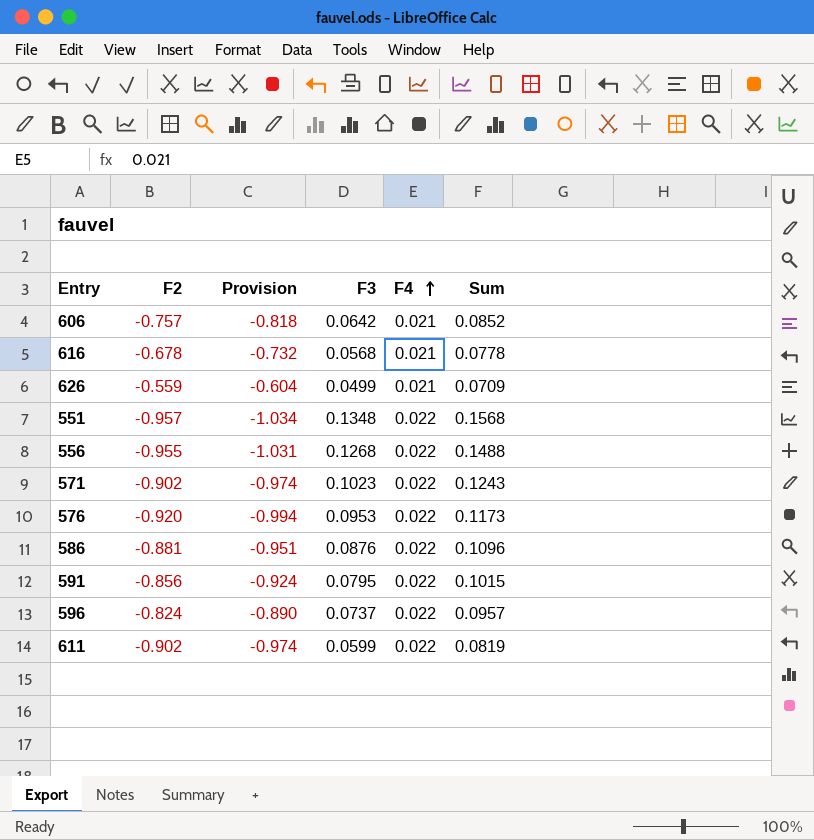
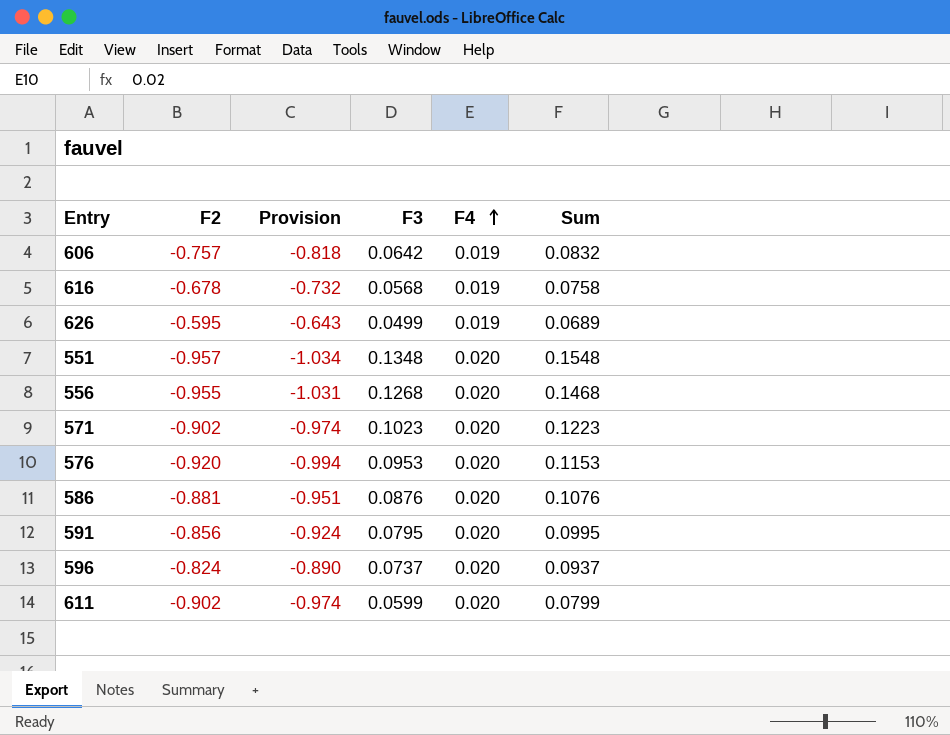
606 | F4: 0.021 -> 0.019
606 | Sum: 0.0852 -> 0.0832
616 | F4: 0.021 -> 0.019
616 | Sum: 0.0778 -> 0.0758
626 | F2: -0.559 -> -0.595
626 | Provision: -0.604 -> -0.643
626 | F4: 0.021 -> 0.019
626 | Sum: 0.0709 -> 0.0689
551 | F4: 0.022 -> 0.020
551 | Sum: 0.1568 -> 0.1548
556 | F4: 0.022 -> 0.020
556 | Sum: 0.1488 -> 0.1468
571 | F4: 0.022 -> 0.020
571 | Sum: 0.1243 -> 0.1223
576 | F4: 0.022 -> 0.020
576 | Sum: 0.1173 -> 0.1153
586 | F4: 0.022 -> 0.020
586 | Sum: 0.1096 -> 0.1076
591 | F4: 0.022 -> 0.020
591 | Sum: 0.1015 -> 0.0995
596 | F4: 0.022 -> 0.020
596 | Sum: 0.0957 -> 0.0937
611 | F4: 0.022 -> 0.020
611 | Sum: 0.0819 -> 0.0799

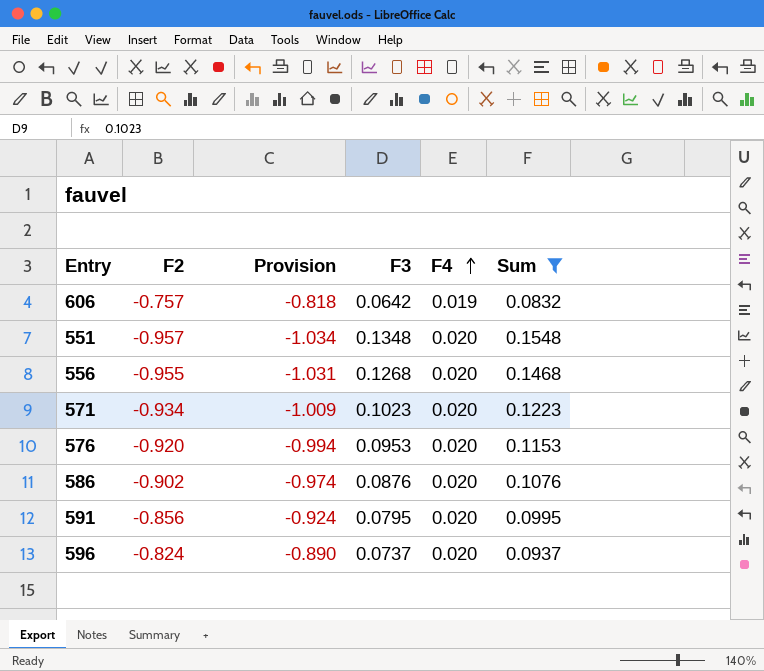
filter: none -> Sum >= 0.0832
571 | F2: -0.902 -> -0.934
571 | Provision: -0.974 -> -1.009
586 | F2: -0.881 -> -0.902
586 | Provision: -0.951 -> -0.974

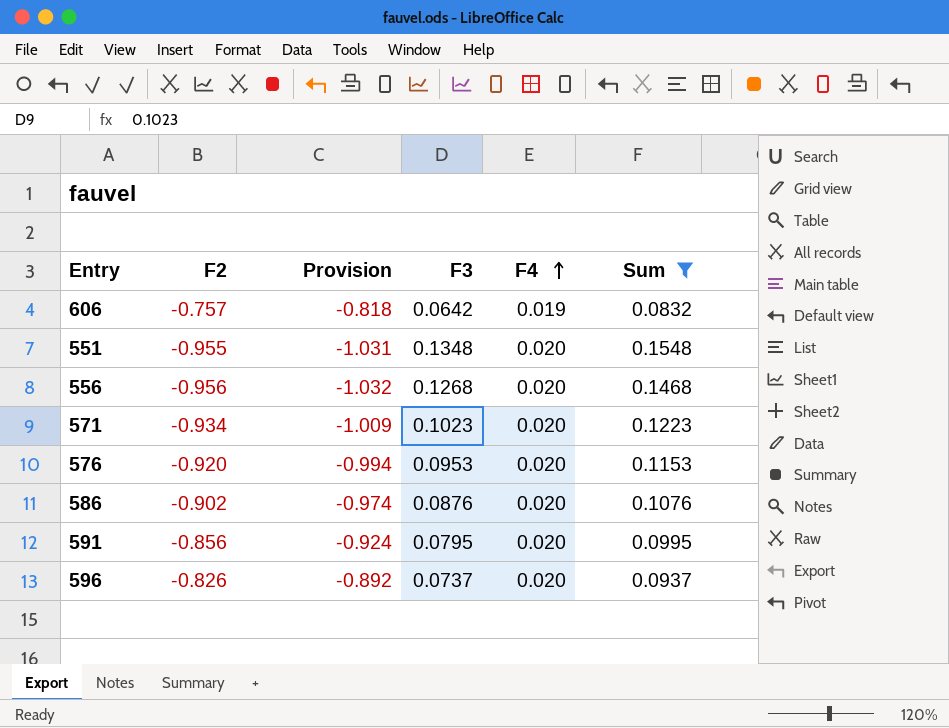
551 | F2: -0.957 -> -0.955
551 | Provision: -1.034 -> -1.031
556 | F2: -0.955 -> -0.956
556 | Provision: -1.031 -> -1.032
596 | F2: -0.824 -> -0.826
596 | Provision: -0.890 -> -0.892

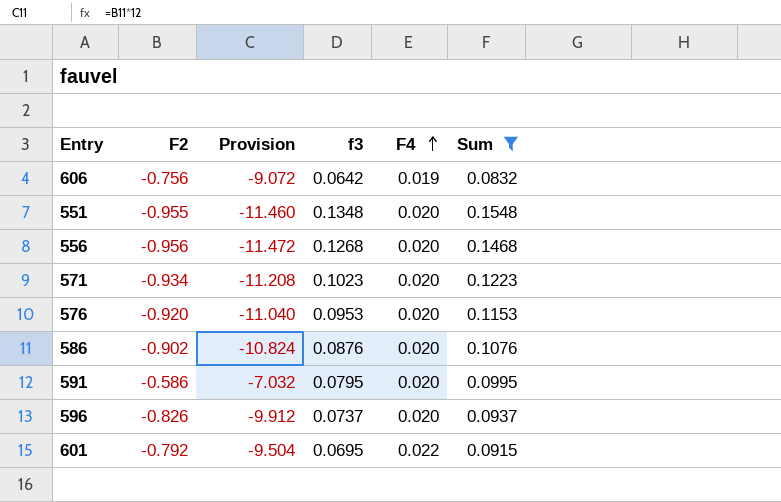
column Provision | formula: [F2] * 1.08 -> [F2] * 12
column name: F3 -> f3
606 | F2: -0.757 -> -0.756
591 | F2: -0.856 -> -0.586
row 601: none -> -0.792 | -9.504 | 0.0695 | 0.022 | 0.0915

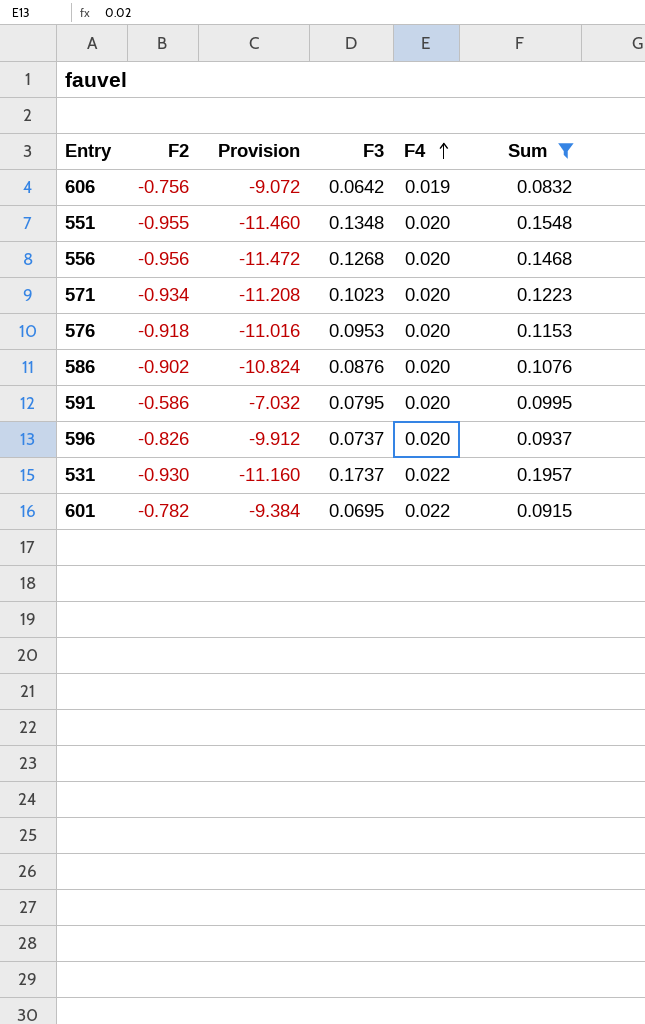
column name: f3 -> F3
576 | F2: -0.920 -> -0.918
576 | Provision: -11.040 -> -11.016
row 531: none -> -0.930 | -11.160 | 0.1737 | 0.022 | 0.1957
601 | F2: -0.792 -> -0.782
601 | Provision: -9.504 -> -9.384

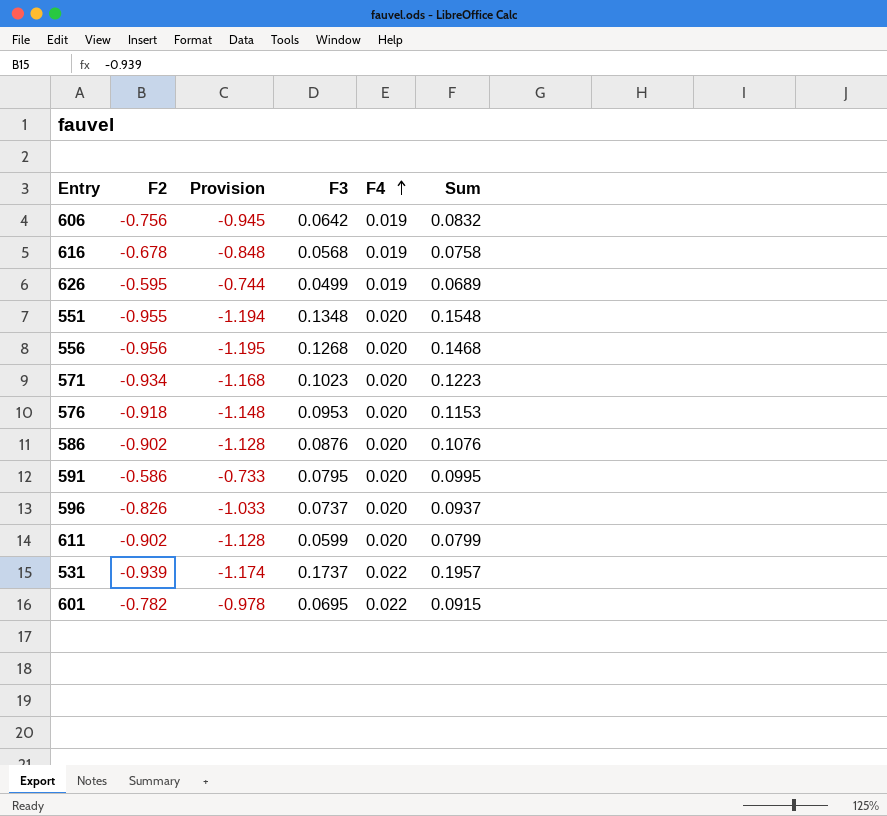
filter: Sum >= 0.0832 -> none
column Provision | formula: [F2] * 12 -> [F2] * 1.25
531 | F2: -0.930 -> -0.939

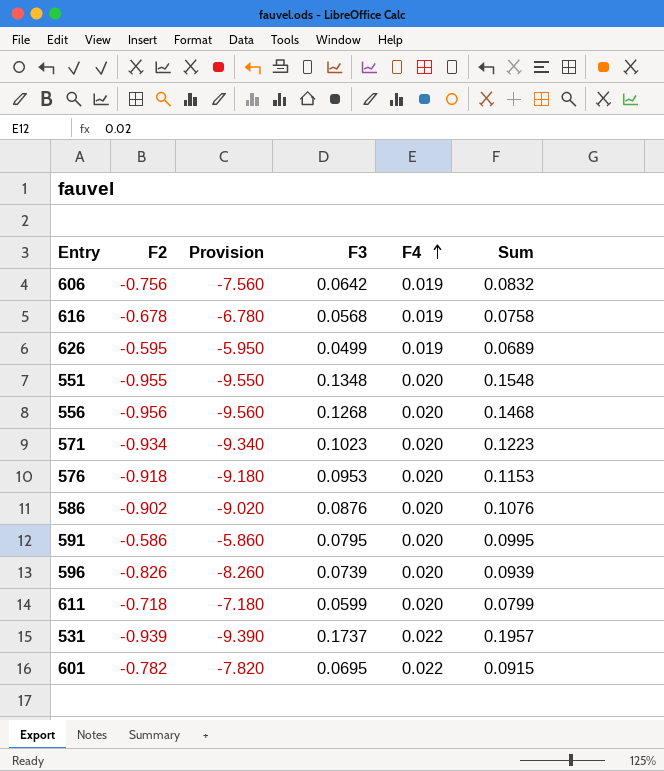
column Provision | formula: [F2] * 1.25 -> [F2] * 10
596 | F3: 0.0737 -> 0.0739
596 | Sum: 0.0937 -> 0.0939
611 | F2: -0.902 -> -0.718

